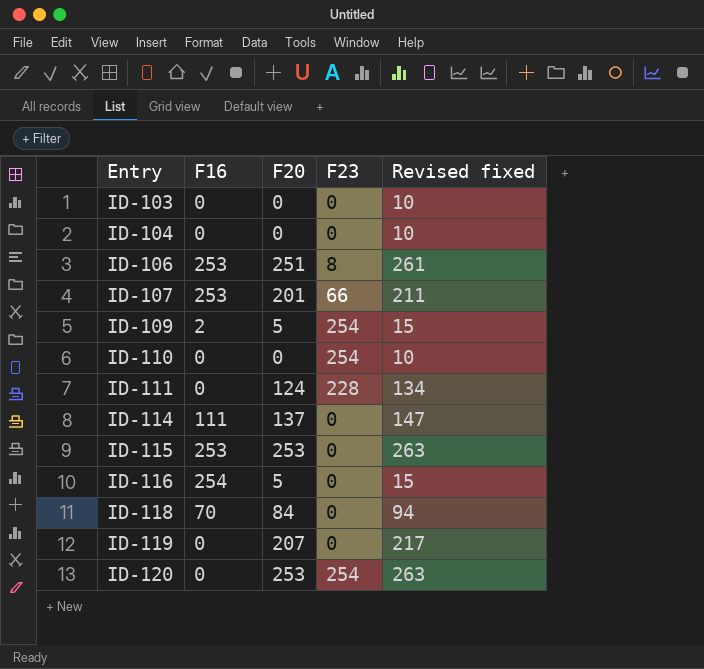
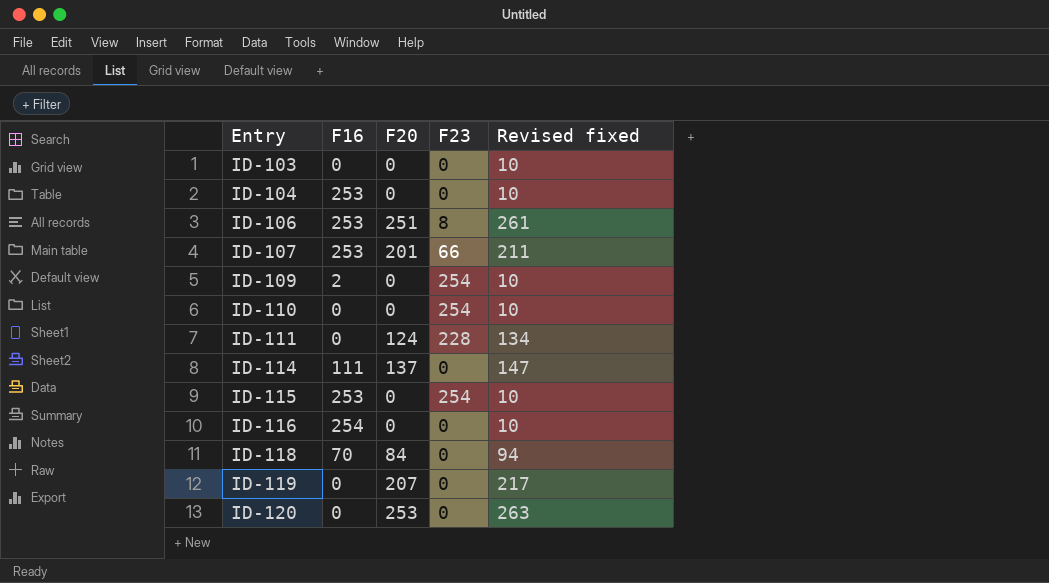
ID-104 | F16: 0 -> 253
ID-109 | F20: 5 -> 0
ID-109 | Revised fixed: 15 -> 10
ID-115 | F20: 253 -> 0
ID-115 | F23: 0 -> 254
ID-115 | Revised fixed: 263 -> 10
ID-116 | F20: 5 -> 0
ID-116 | Revised fixed: 15 -> 10
ID-120 | F23: 254 -> 0

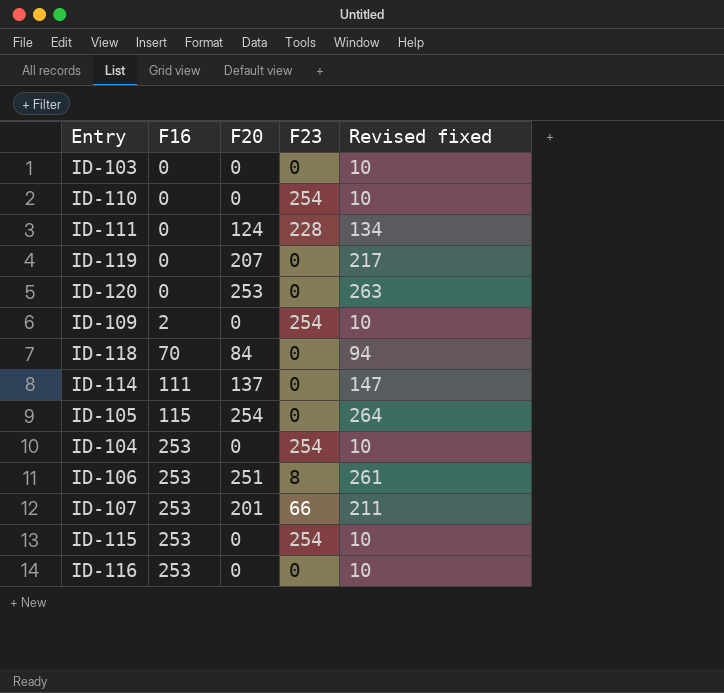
row order: Entry ascending -> F16 ascending
row ID-105: none -> 115 | 254 | 0 | 264
ID-104 | F23: 0 -> 254
ID-116 | F16: 254 -> 253

